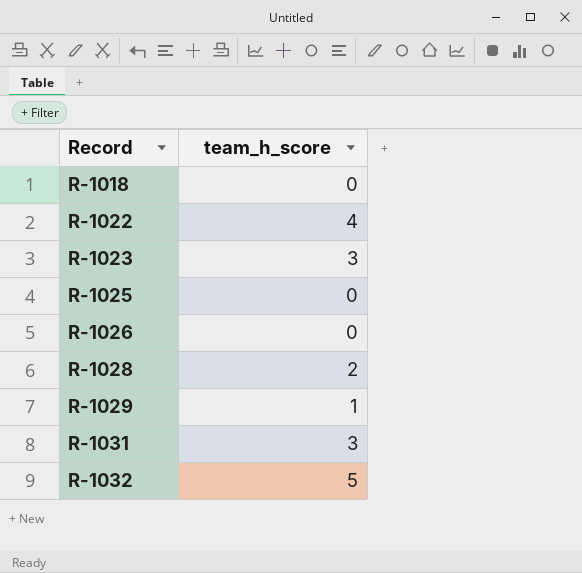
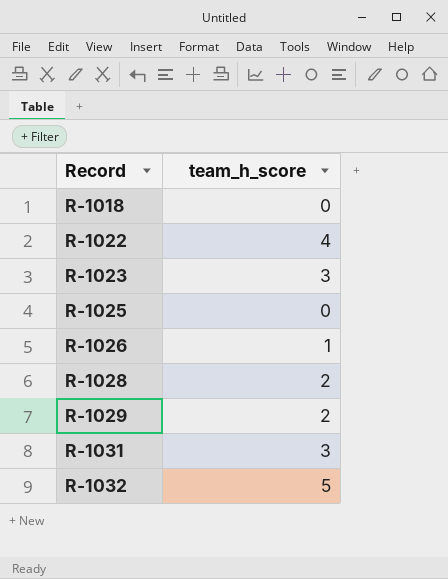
R-1026 | team_h_score: 0 -> 1
R-1029 | team_h_score: 1 -> 2

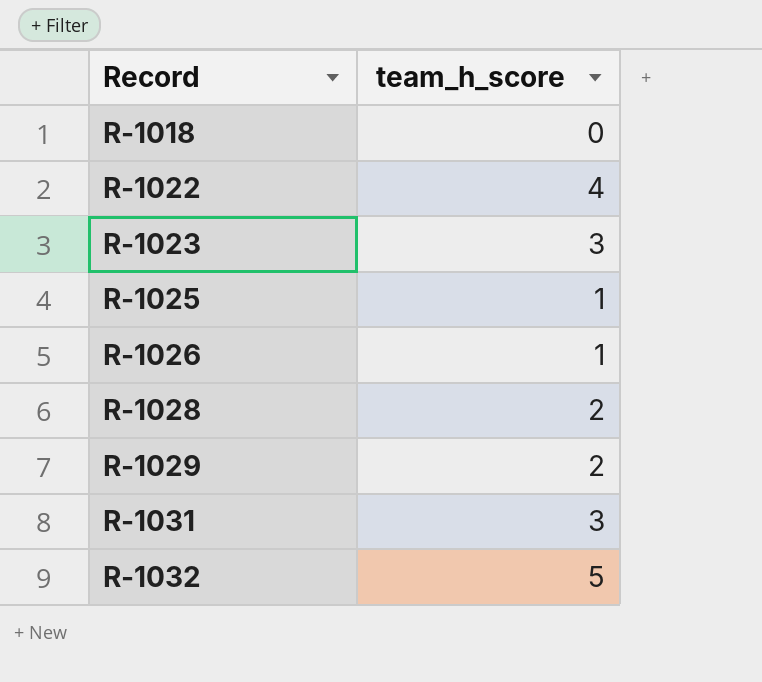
R-1025 | team_h_score: 0 -> 1

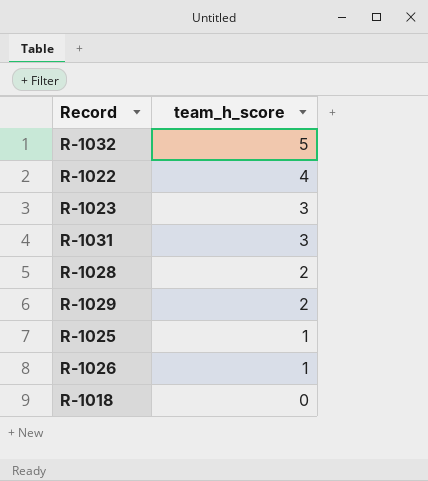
row order: Record ascending -> team_h_score descending

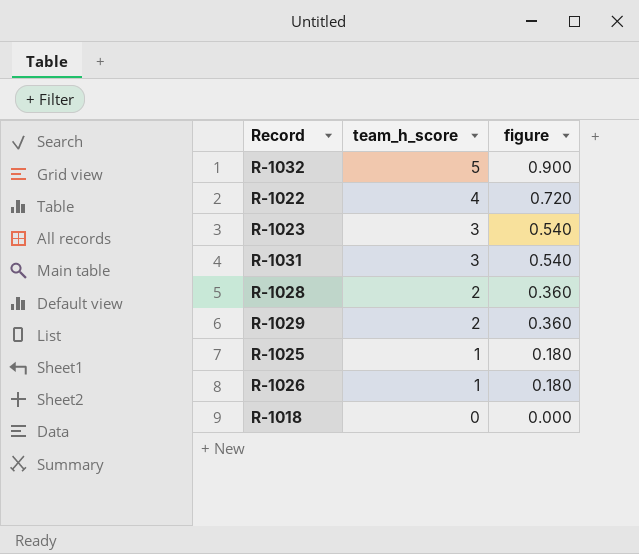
column figure | formula: none -> [team_h_score] * 0.18

